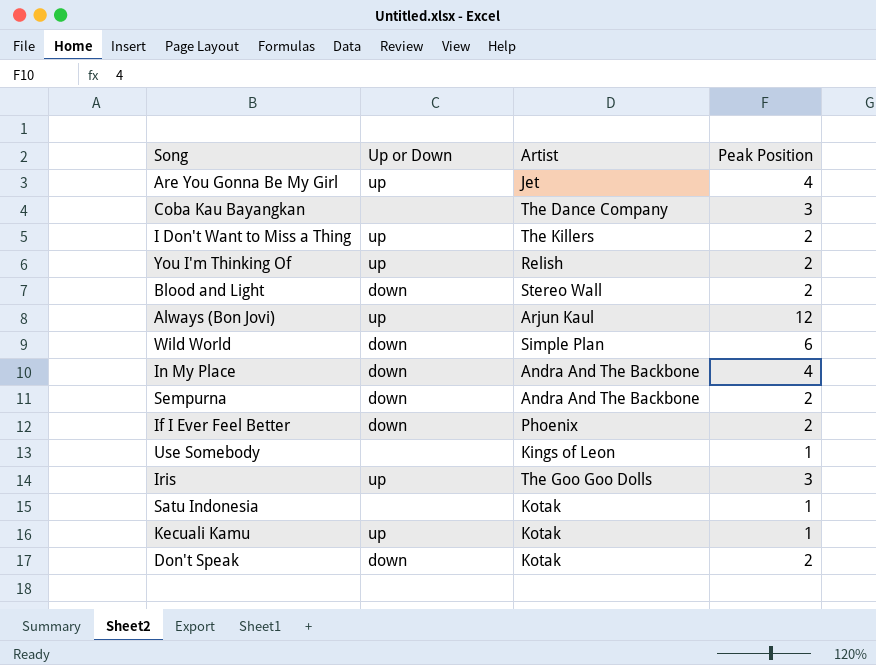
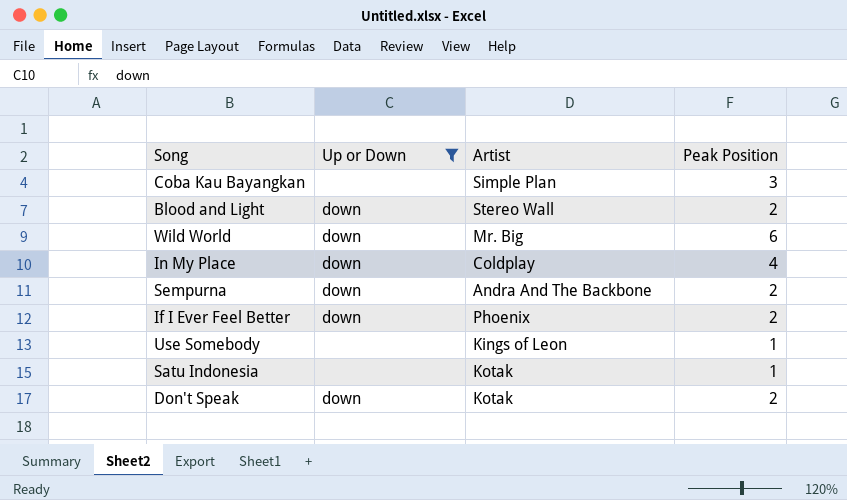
filter: none -> Up or Down != up
Coba Kau Bayangkan | Artist: The Dance Company -> Simple Plan
Wild World | Artist: Simple Plan -> Mr. Big
In My Place | Artist: Andra And The Backbone -> Coldplay

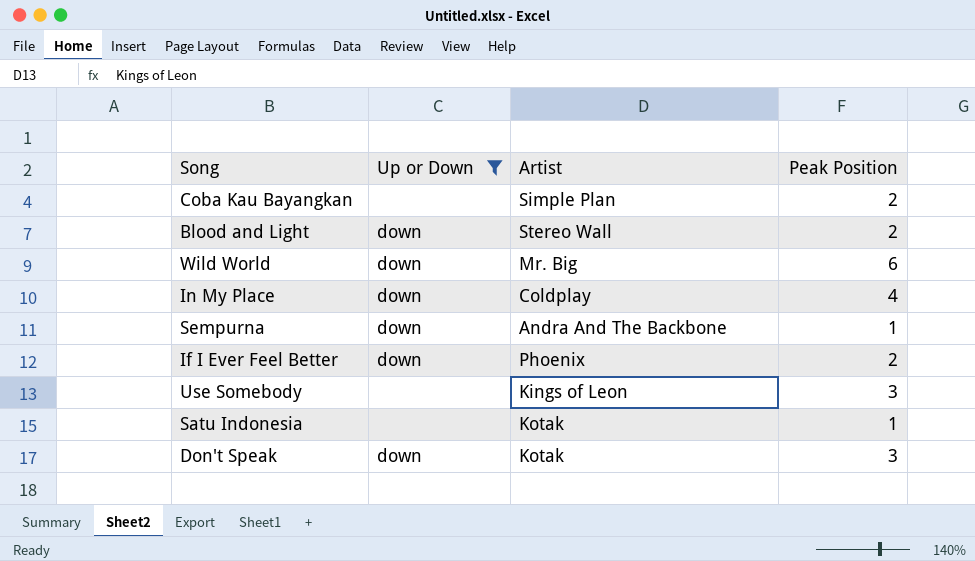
Coba Kau Bayangkan | Peak Position: 3 -> 2
Sempurna | Peak Position: 2 -> 1
Use Somebody | Peak Position: 1 -> 3
Don't Speak | Peak Position: 2 -> 3

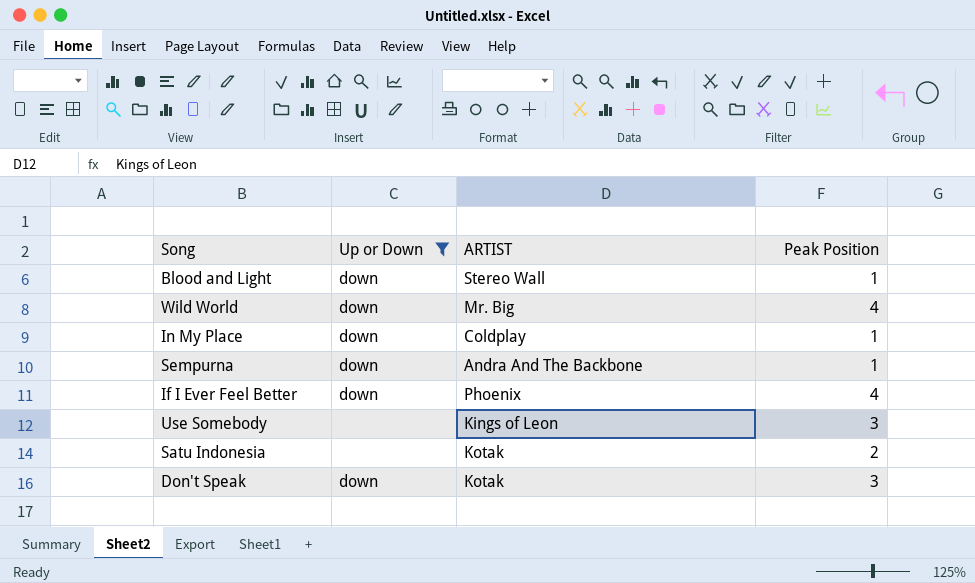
column name: Artist -> ARTIST
row Coba Kau Bayangkan: none | Simple Plan | 2 -> none
Blood and Light | Peak Position: 2 -> 1
Wild World | Peak Position: 6 -> 4
In My Place | Peak Position: 4 -> 1
If I Ever Feel Better | Peak Position: 2 -> 4
Satu Indonesia | Peak Position: 1 -> 2

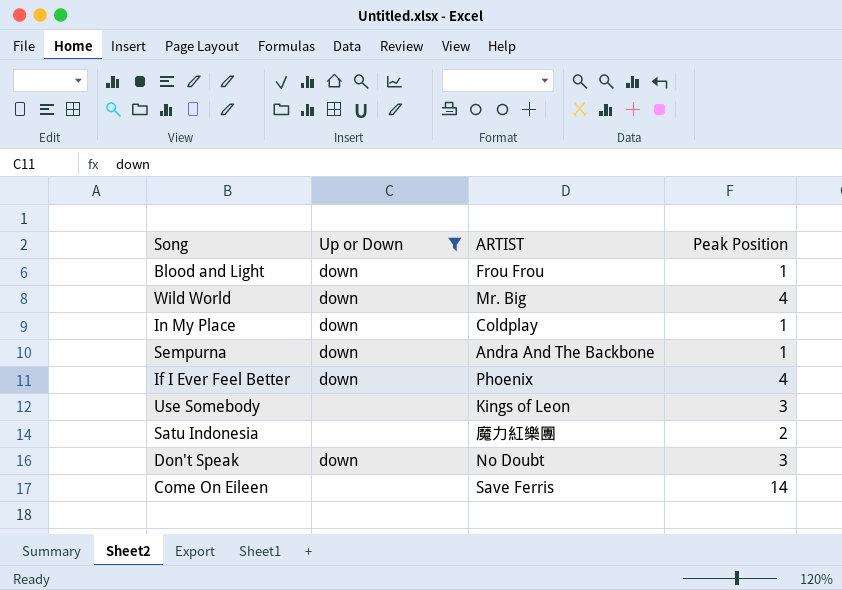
Blood and Light | ARTIST: Stereo Wall -> Frou Frou
Satu Indonesia | ARTIST: Kotak -> 魔力紅樂團
Don't Speak | ARTIST: Kotak -> No Doubt
row Come On Eileen: none -> none | Save Ferris | 14

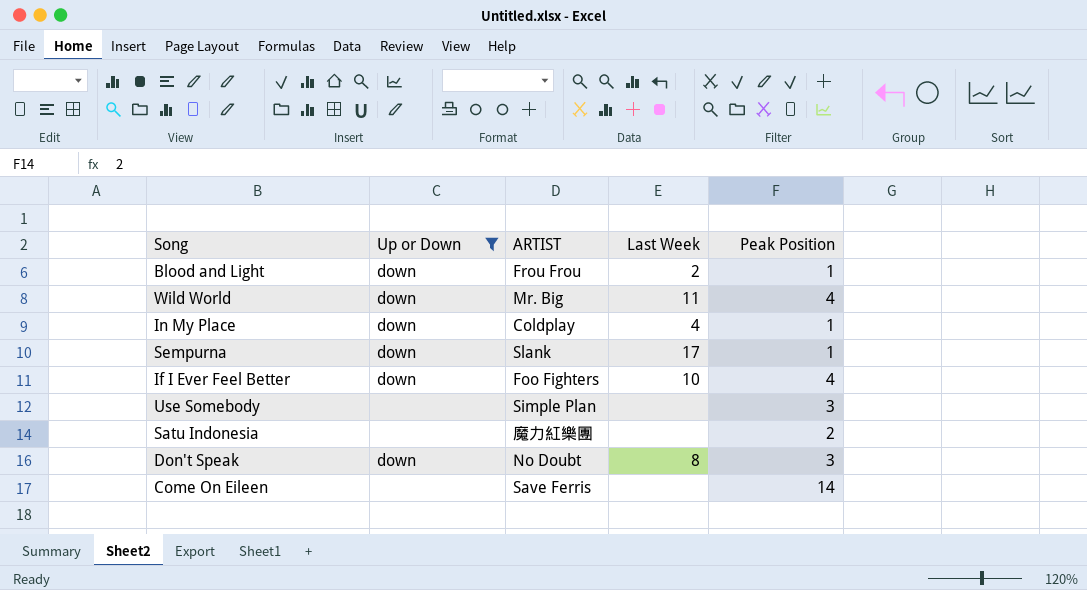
column Last Week | position: none -> 4
Sempurna | ARTIST: Andra And The Backbone -> Slank
If I Ever Feel Better | ARTIST: Phoenix -> Foo Fighters
Use Somebody | ARTIST: Kings of Leon -> Simple Plan

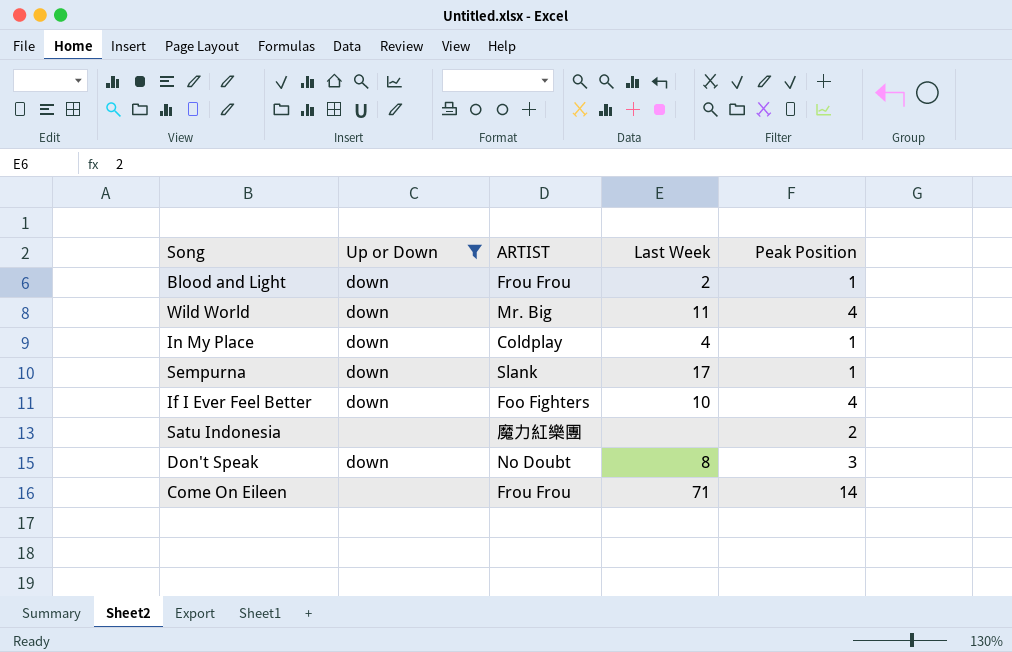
row Use Somebody: none | Simple Plan | none | 3 -> none
Come On Eileen | ARTIST: Save Ferris -> Frou Frou
Come On Eileen | Last Week: none -> 71

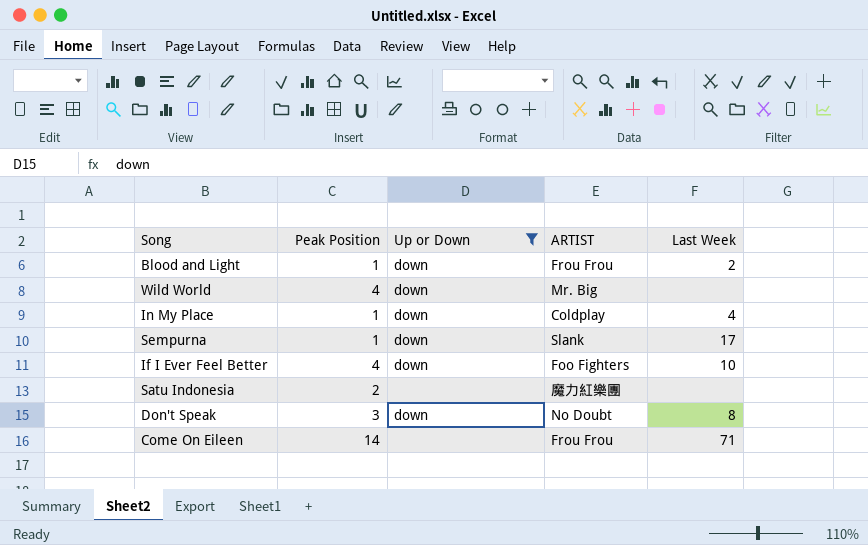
column Peak Position | position: 5 -> 2
Wild World | Last Week: 11 -> none

